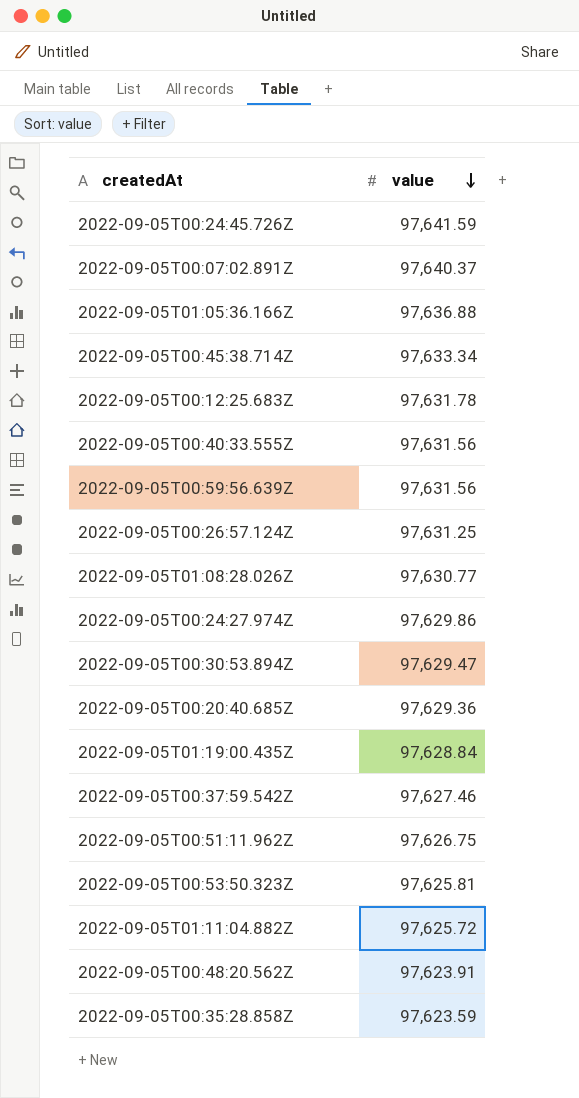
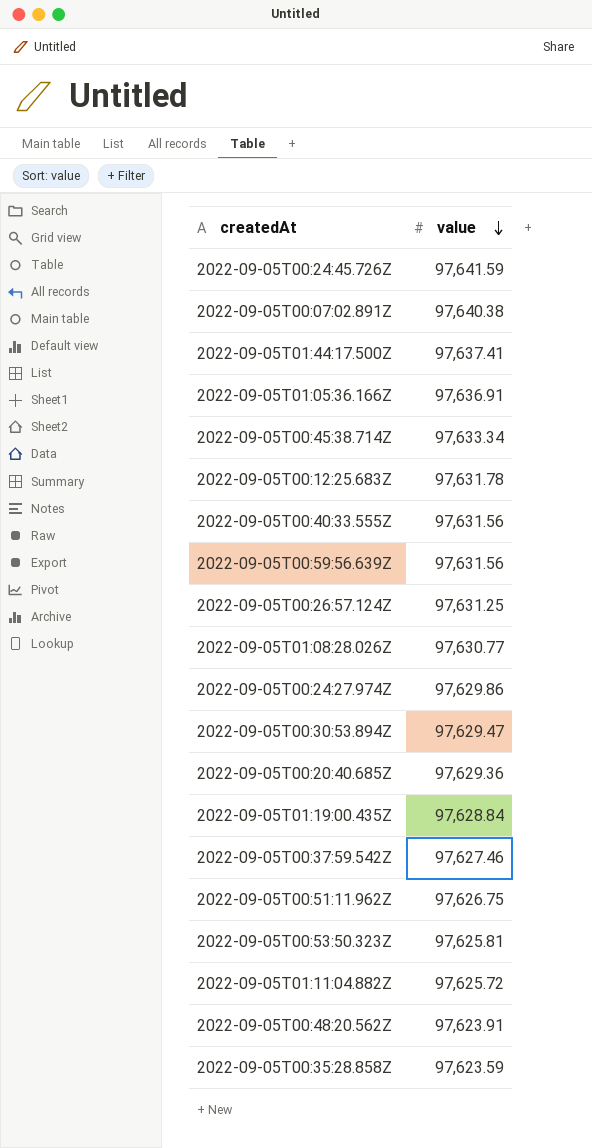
2022-09-05T00:07:02.891Z | value: 97,640.37 -> 97,640.38
row 2022-09-05T01:44:17.500Z: none -> 97,637.41
2022-09-05T01:05:36.166Z | value: 97,636.88 -> 97,636.91

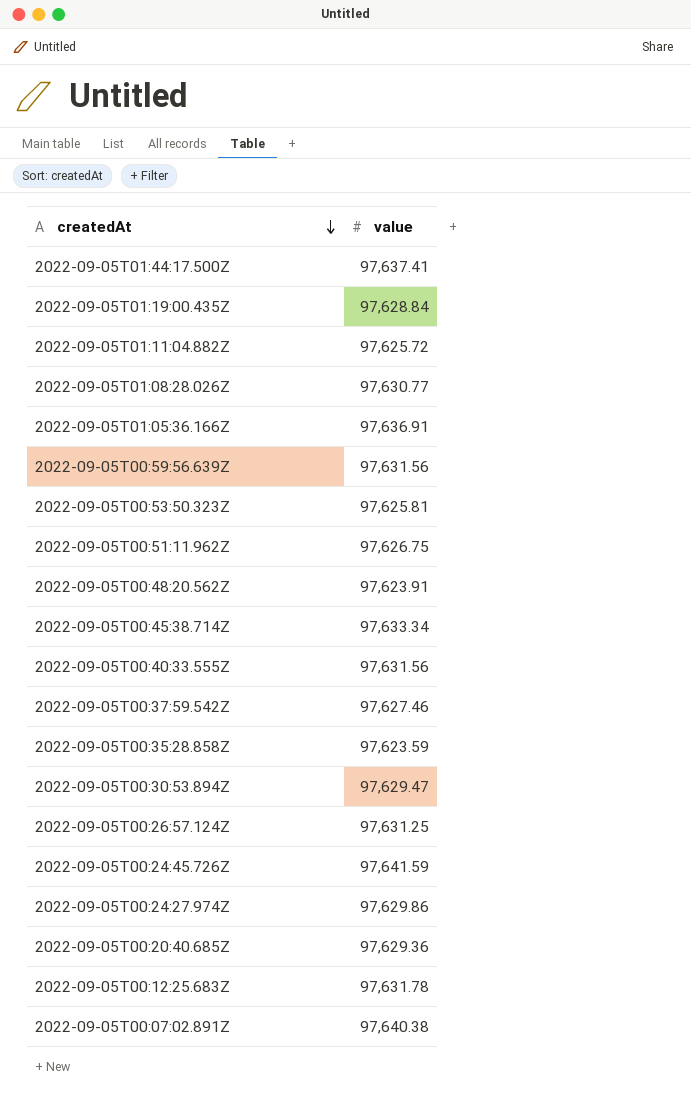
row order: value descending -> createdAt descending

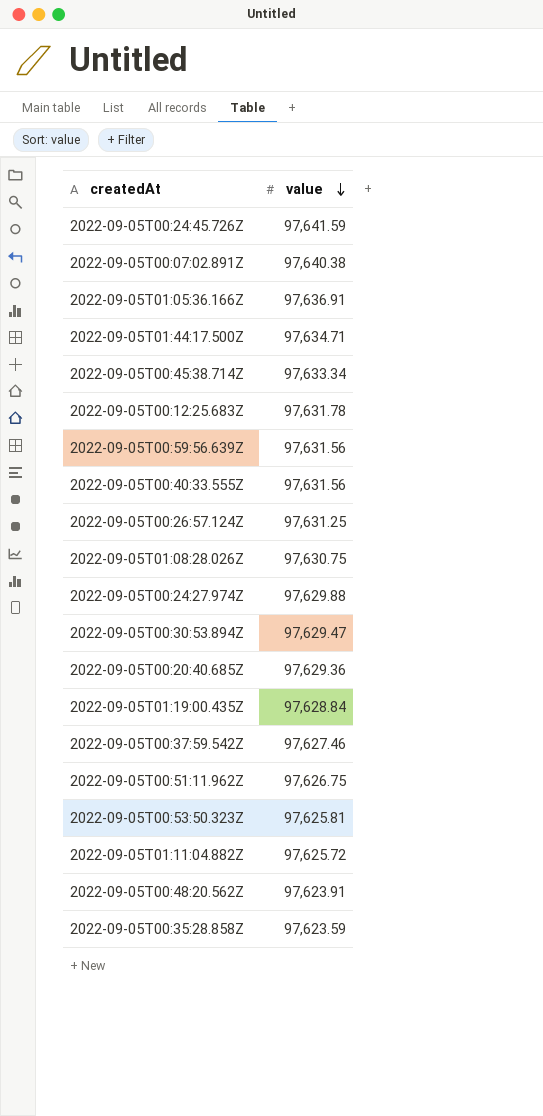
row order: createdAt descending -> value descending
2022-09-05T01:44:17.500Z | value: 97,637.41 -> 97,634.71
2022-09-05T01:08:28.026Z | value: 97,630.77 -> 97,630.75
2022-09-05T00:24:27.974Z | value: 97,629.86 -> 97,629.88

